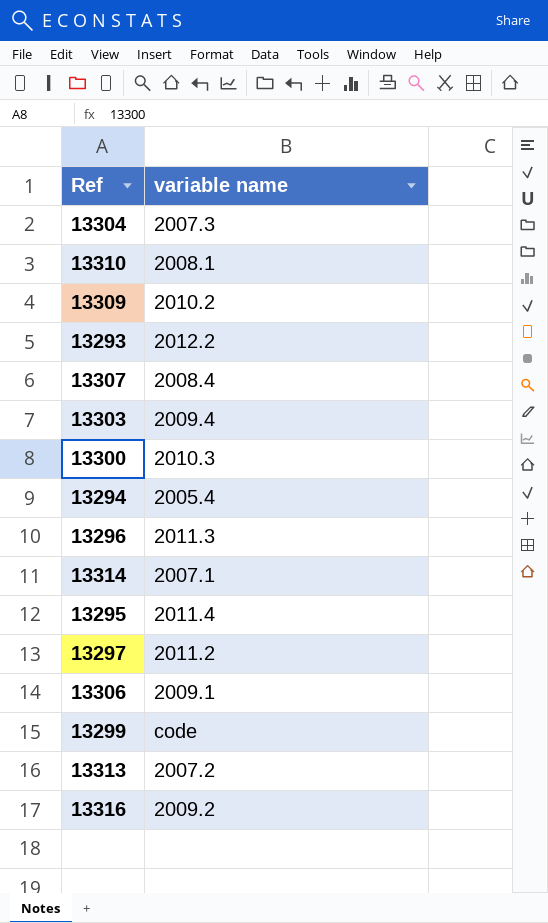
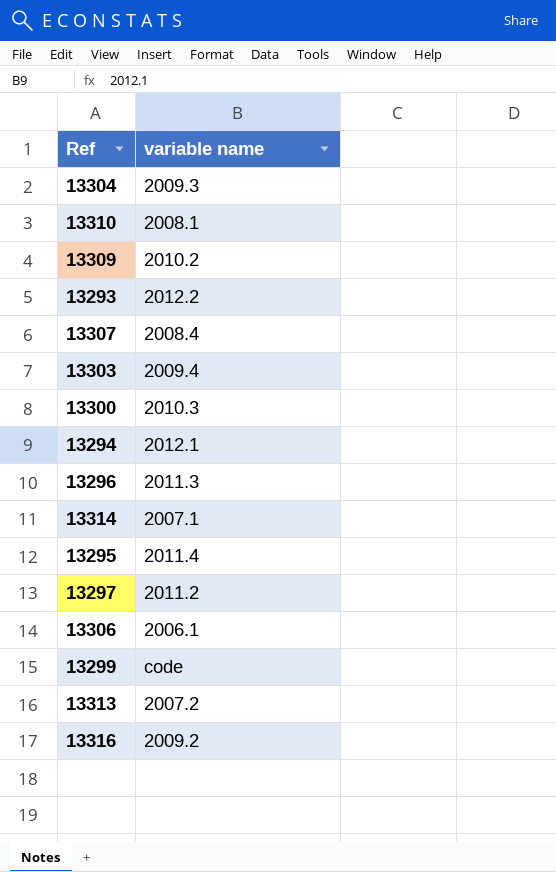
13304 | variable name: 2007.3 -> 2009.3
13294 | variable name: 2005.4 -> 2012.1
13306 | variable name: 2009.1 -> 2006.1

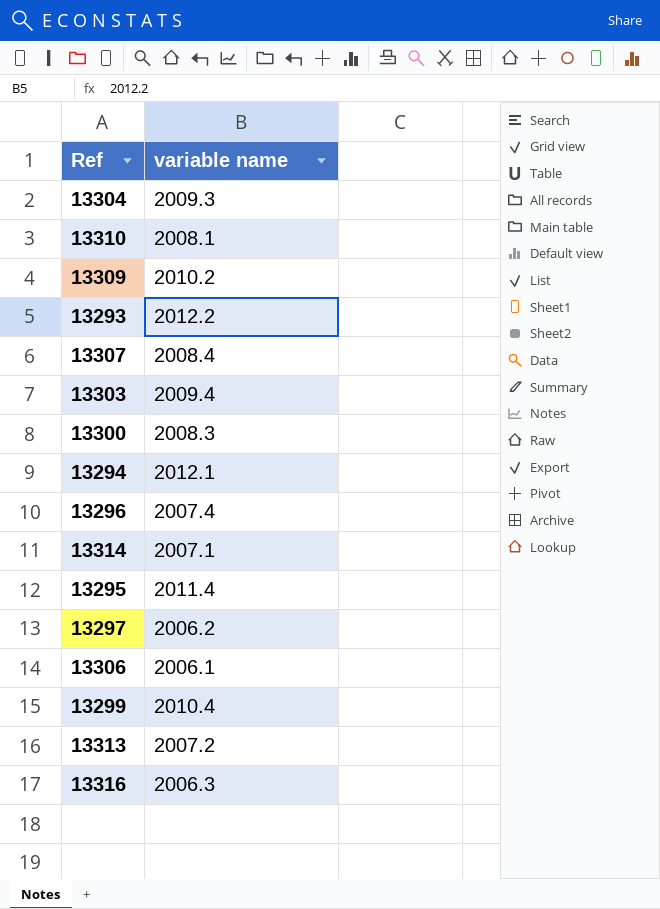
13300 | variable name: 2010.3 -> 2008.3
13296 | variable name: 2011.3 -> 2007.4
13297 | variable name: 2011.2 -> 2006.2
13299 | variable name: code -> 2010.4
13316 | variable name: 2009.2 -> 2006.3

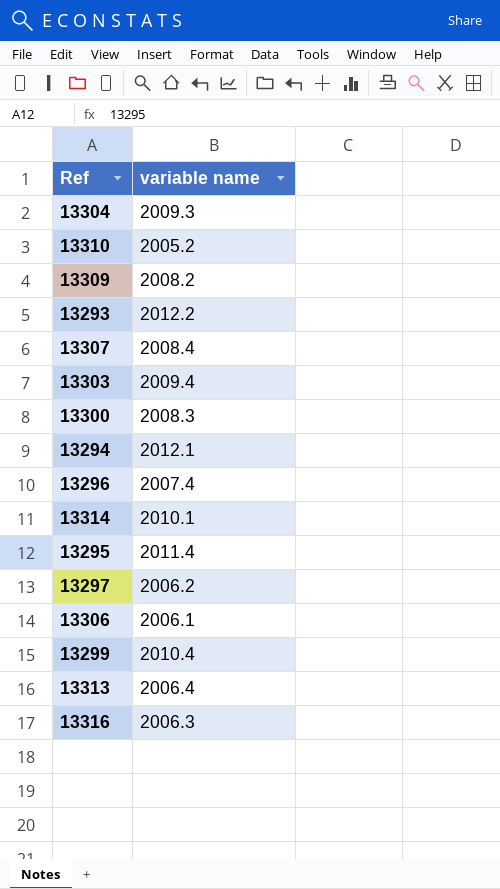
13310 | variable name: 2008.1 -> 2005.2
13309 | variable name: 2010.2 -> 2008.2
13314 | variable name: 2007.1 -> 2010.1
13313 | variable name: 2007.2 -> 2006.4

